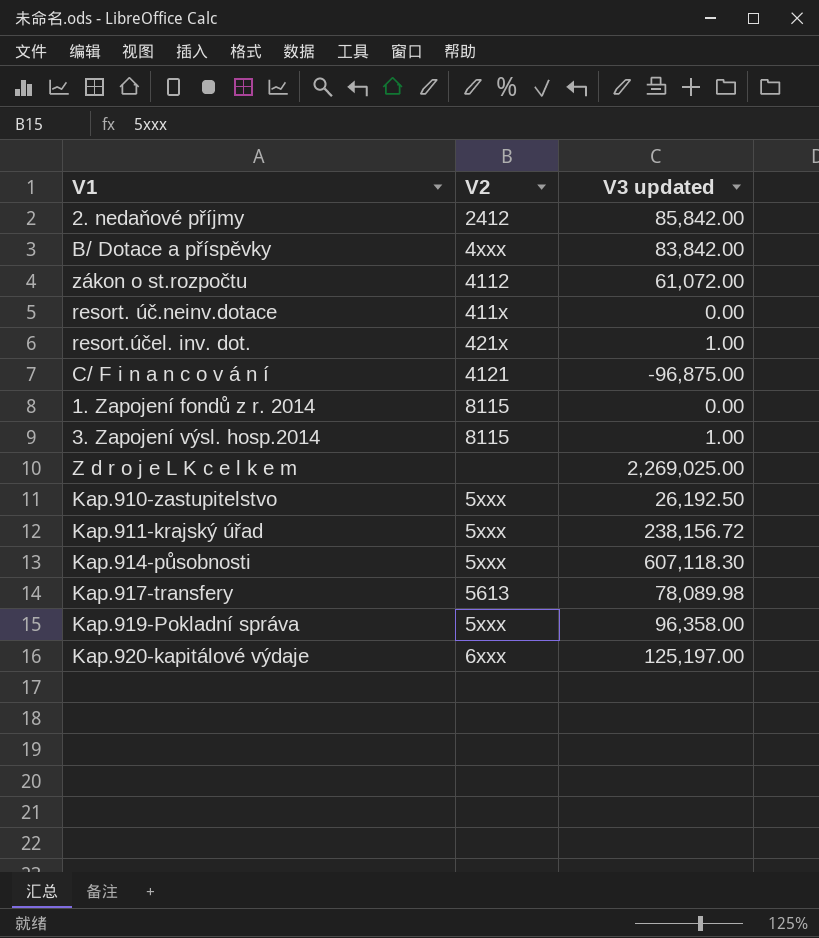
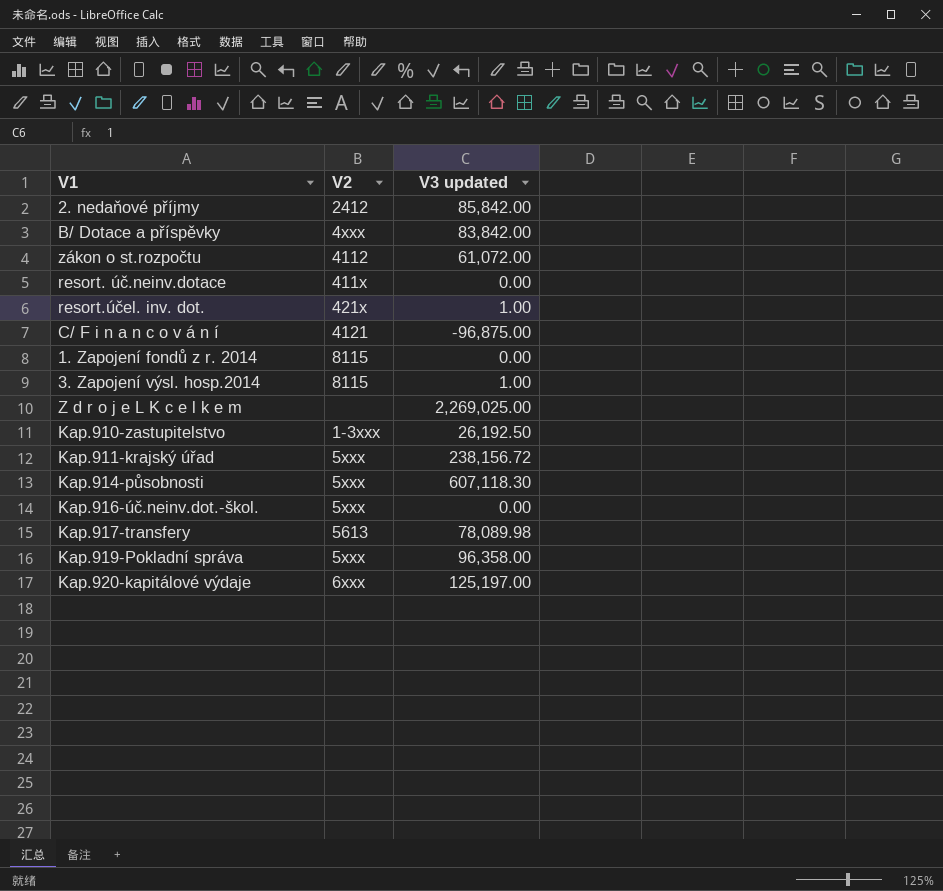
Kap.910-zastupitelstvo | V2: 5xxx -> 1-3xxx
row Kap.916-úč.neinv.dot.-škol.: none -> 5xxx | 0.00

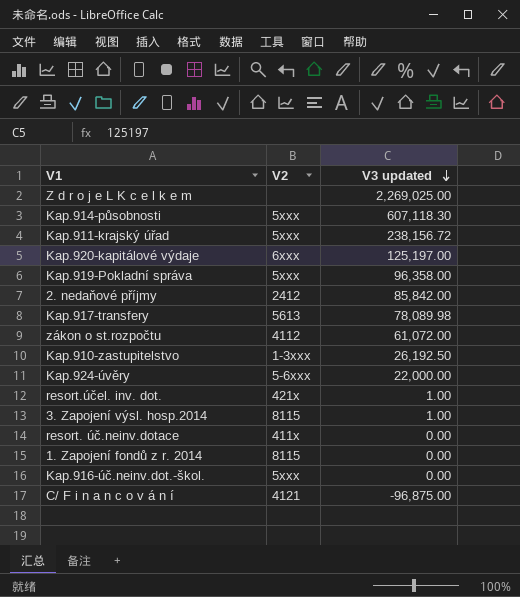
row order: none -> V3 updated descending
row B/ Dotace a příspěvky: 4xxx | 83,842.00 -> none
row Kap.924-úvěry: none -> 5-6xxx | 22,000.00

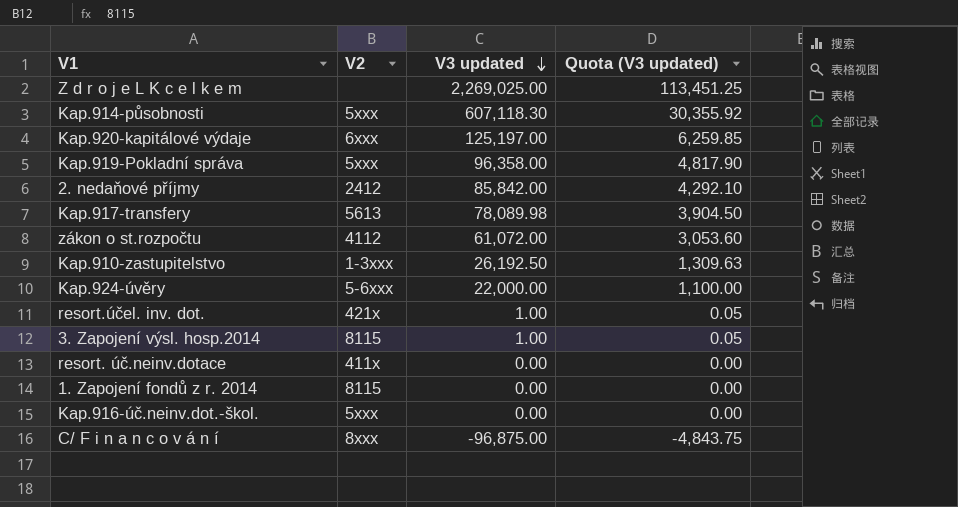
column Quota (V3 updated) | formula: none -> [V3 updated] * 0.05
row Kap.911-krajský úřad: 5xxx | 238,156.72 -> none
C/ F i n a n c o v á n í | V2: 4121 -> 8xxx

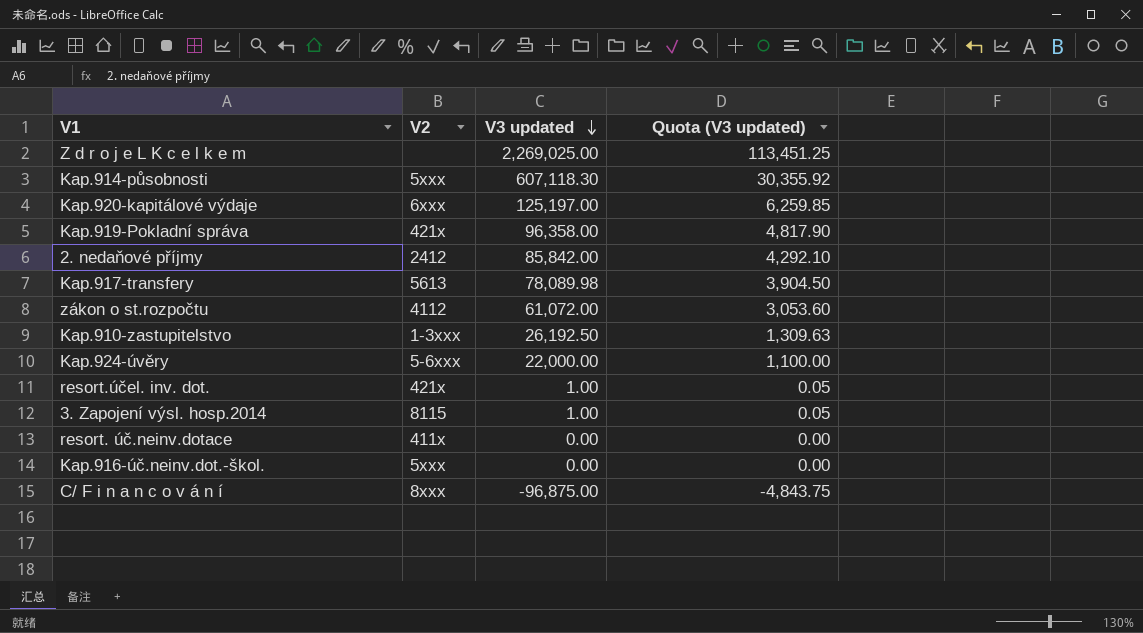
row 1. Zapojení fondů z r. 2014: 8115 | 0.00 | 0.00 -> none
Kap.919-Pokladní správa | V2: 5xxx -> 421x

